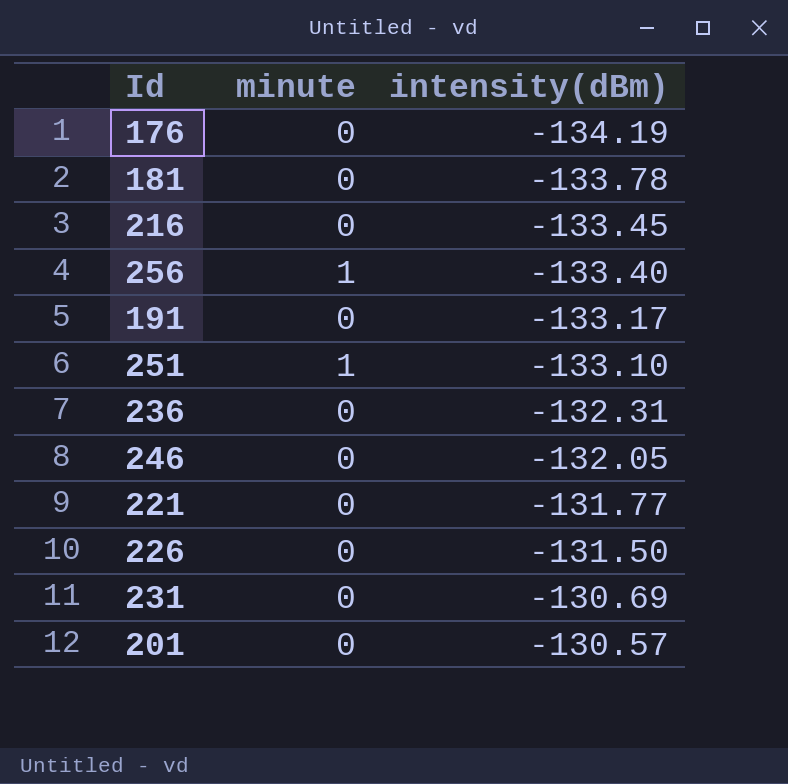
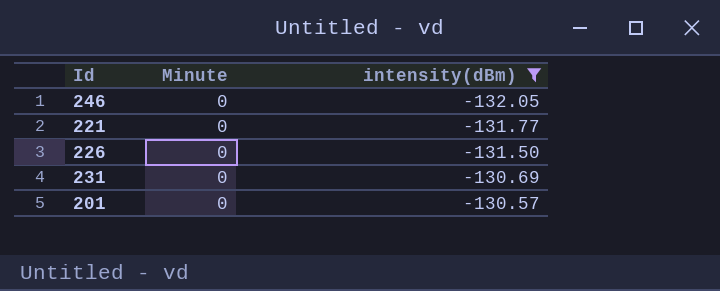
filter: none -> intensity(dBm) >= -132.05
column name: minute -> Minute

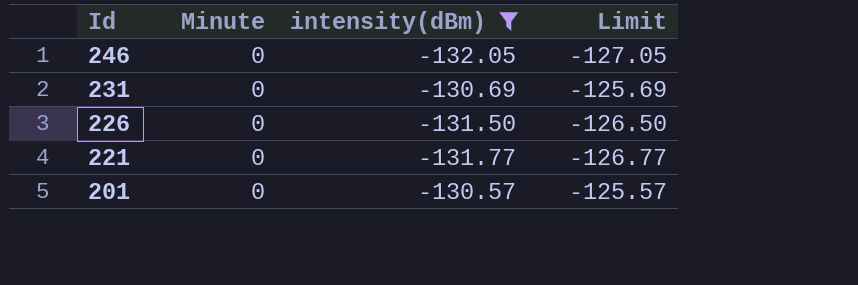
row order: intensity(dBm) ascending -> Id descending
column Limit | formula: none -> [intensity(dBm)] + 5

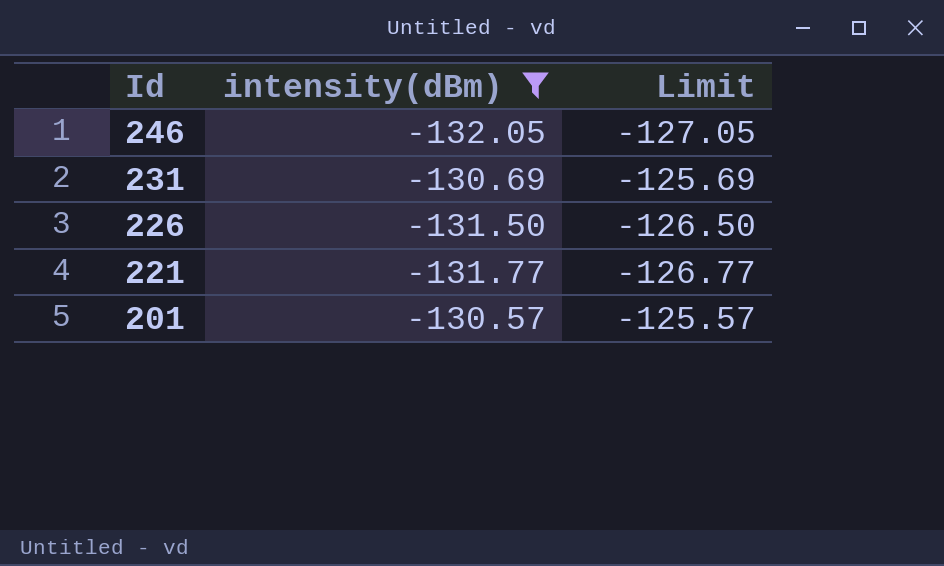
column Minute | position: 2 -> none

